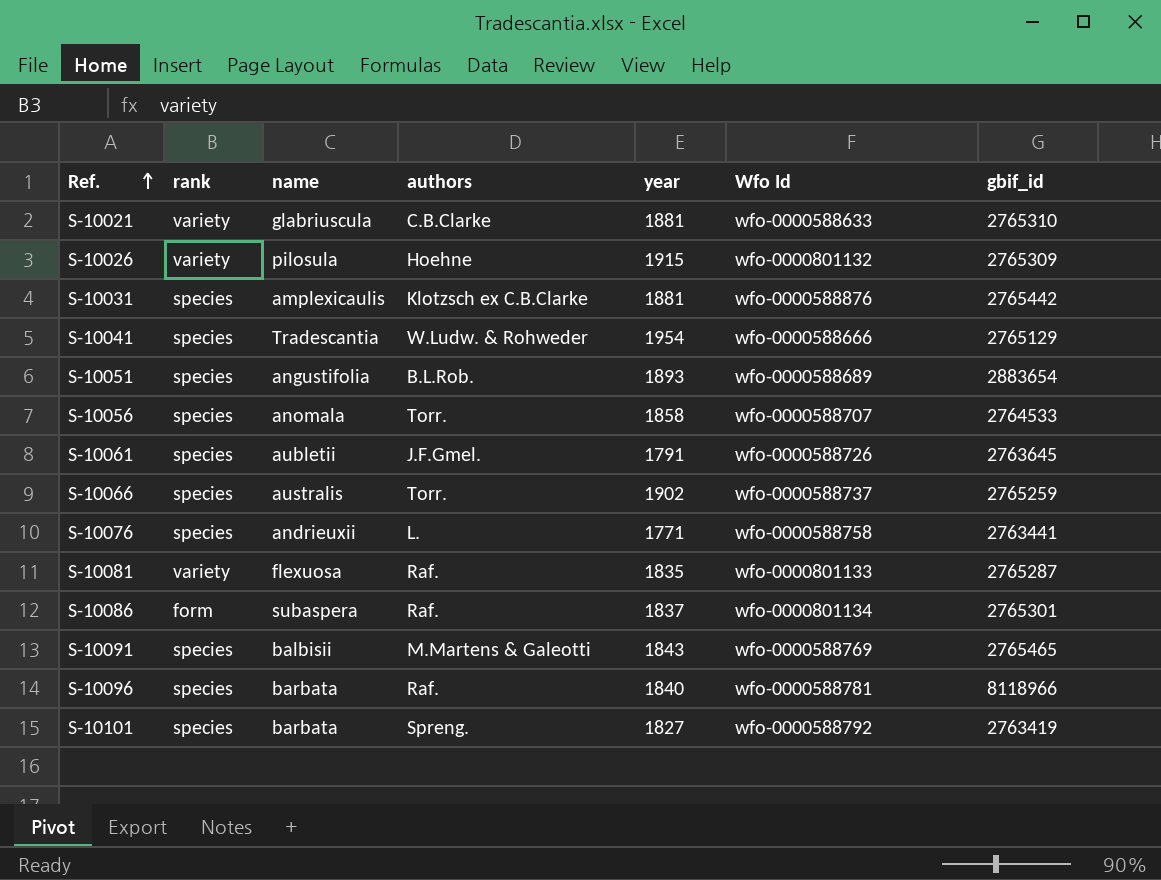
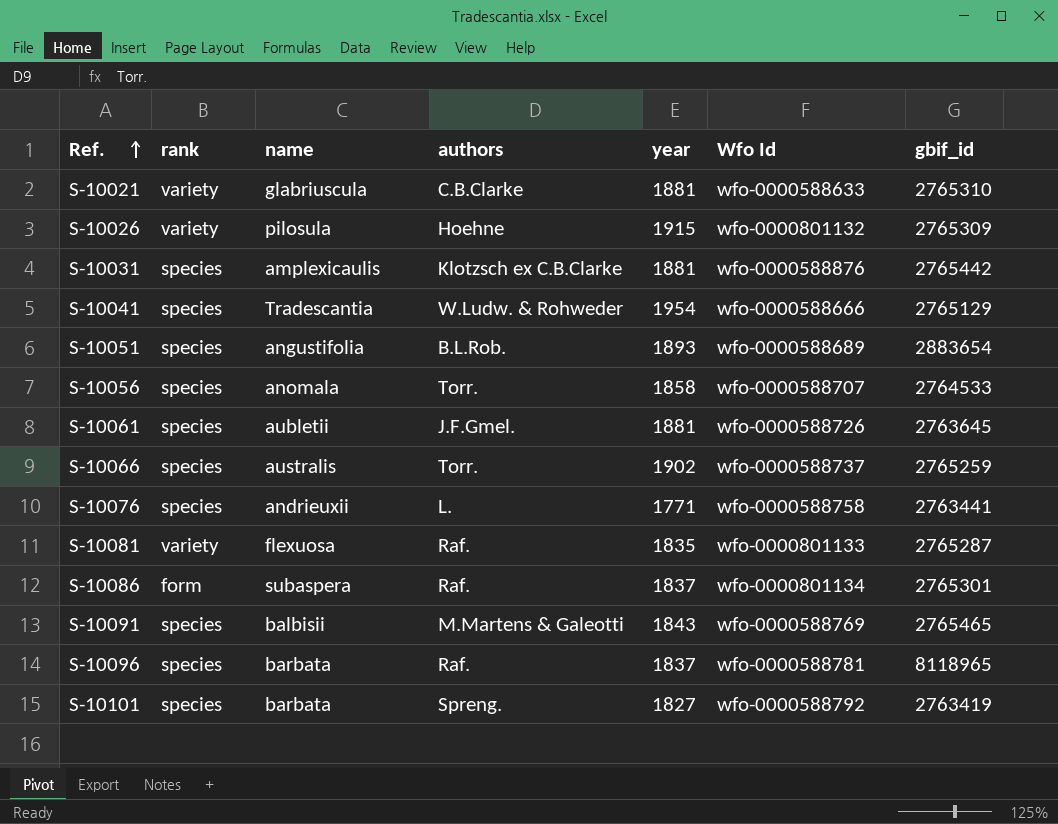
S-10061 | year: 1791 -> 1881
S-10096 | year: 1840 -> 1837
S-10096 | gbif_id: 8118966 -> 8118965

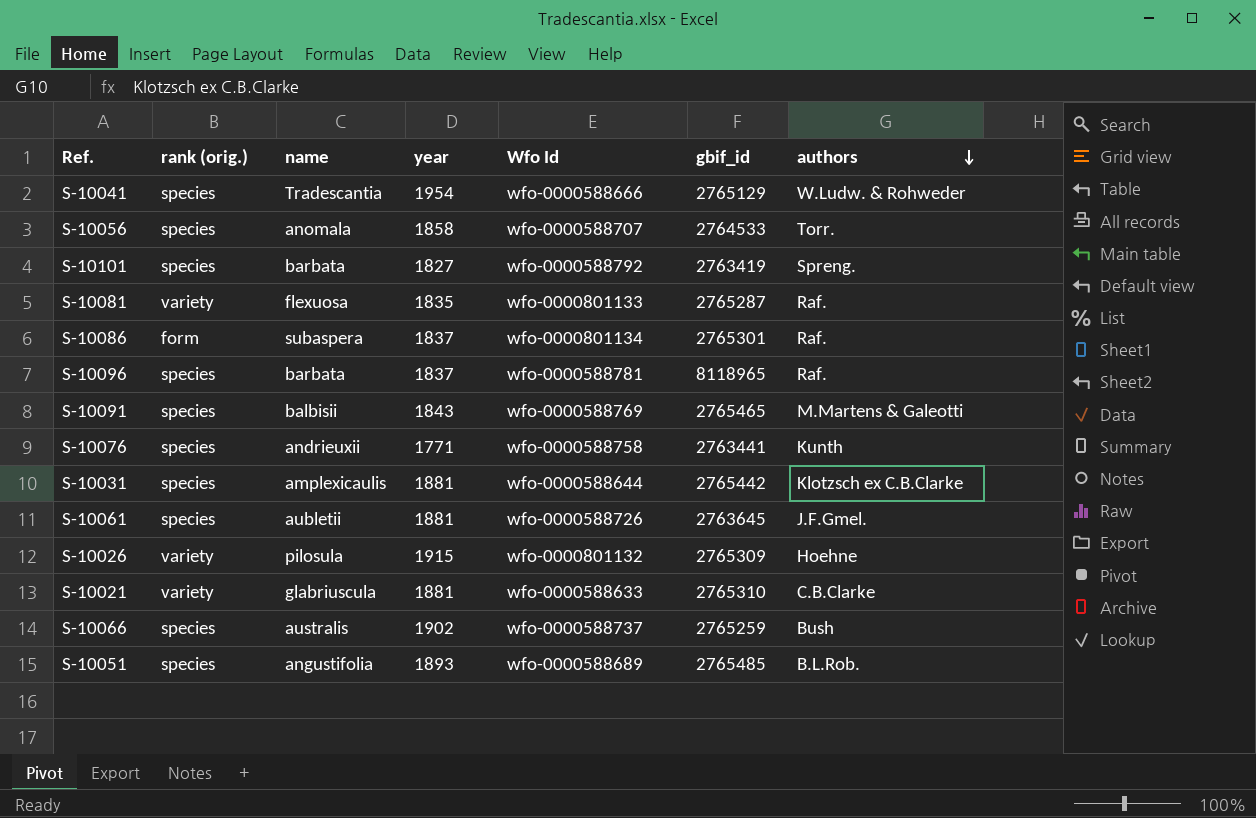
row order: Ref. ascending -> authors descending
column name: rank -> rank (orig.)
column authors | position: 4 -> 7
S-10076 | authors: L. -> Kunth
S-10031 | Wfo Id: wfo-0000588876 -> wfo-0000588644
S-10066 | authors: Torr. -> Bush
S-10051 | gbif_id: 2883654 -> 2765485

